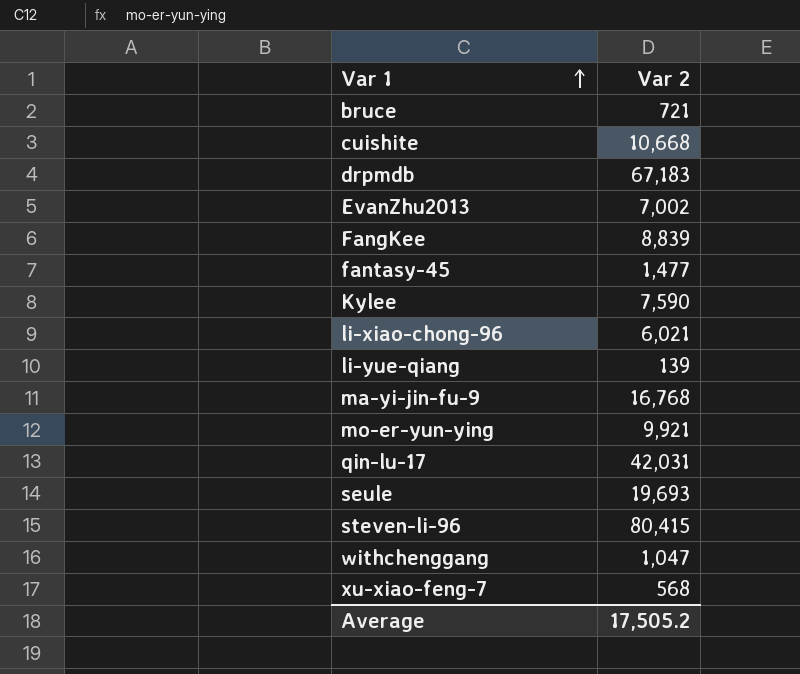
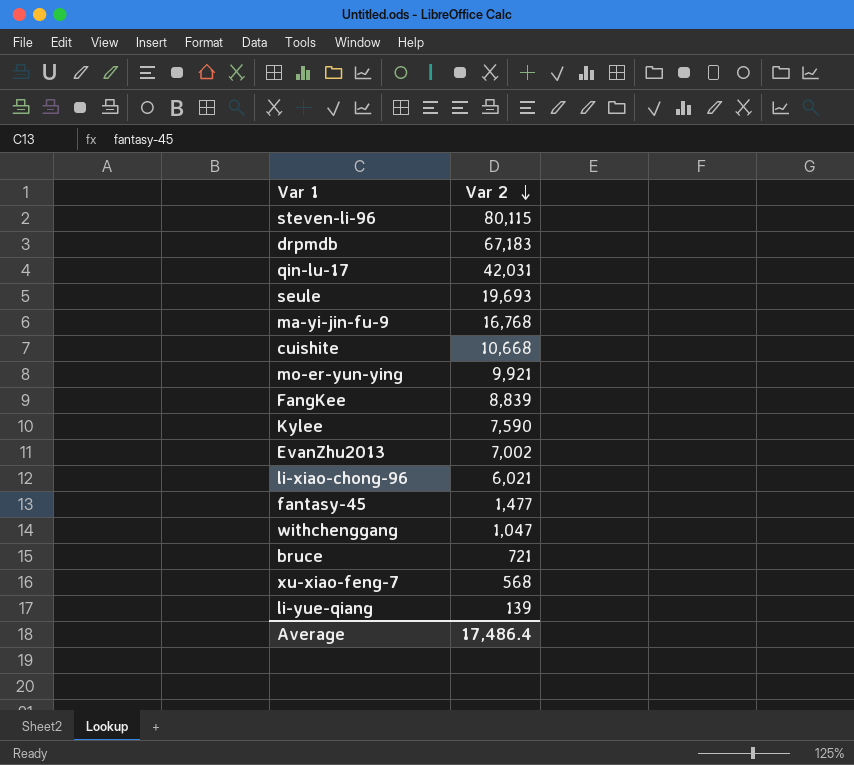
row order: Var 1 ascending -> Var 2 descending
steven-li-96 | Var 2: 80,415 -> 80,115
Average | Var 2: 17,505.2 -> 17,486.4

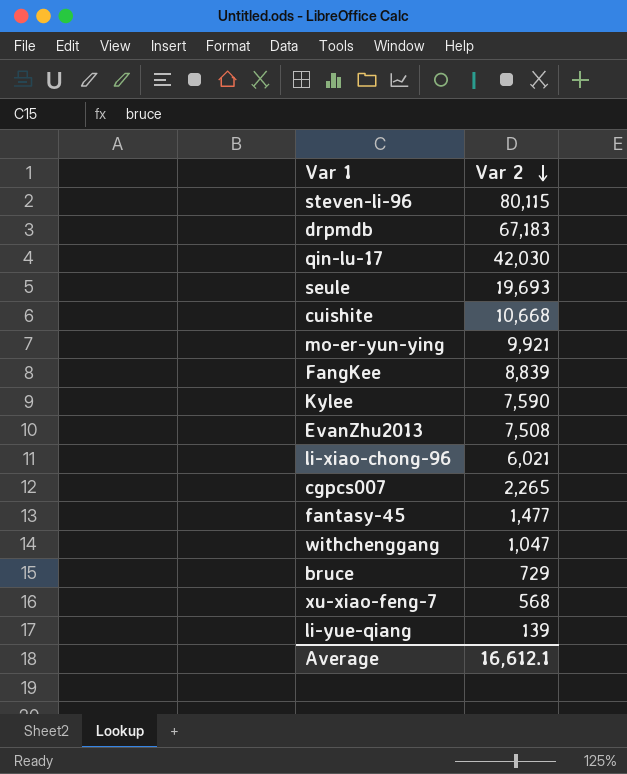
row ma-yi-jin-fu-9: 16,768 -> none
qin-lu-17 | Var 2: 42,031 -> 42,030
EvanZhu2013 | Var 2: 7,002 -> 7,508
row cgpcs007: none -> 2,265
bruce | Var 2: 721 -> 729
Average | Var 2: 17,486.4 -> 16,612.1

